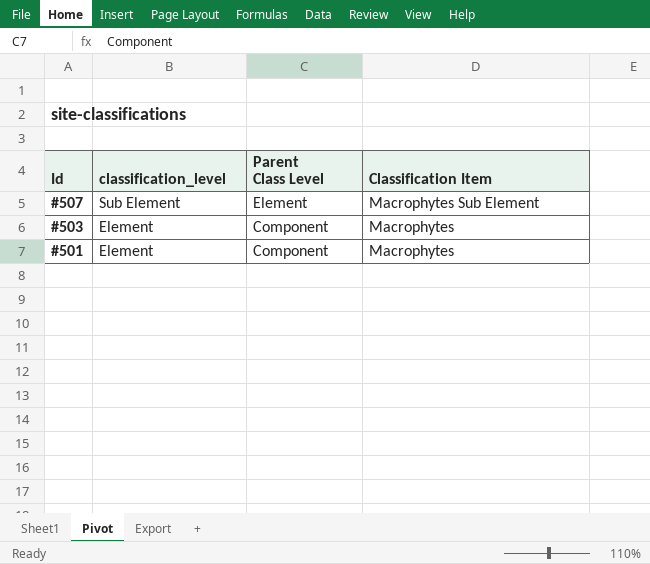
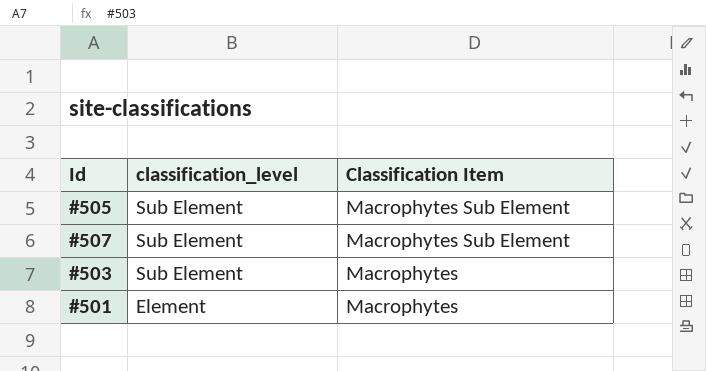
column Parent Class Level | position: 3 -> none
row #505: none -> Sub Element | Macrophytes Sub Element
#503 | classification_level: Element -> Sub Element

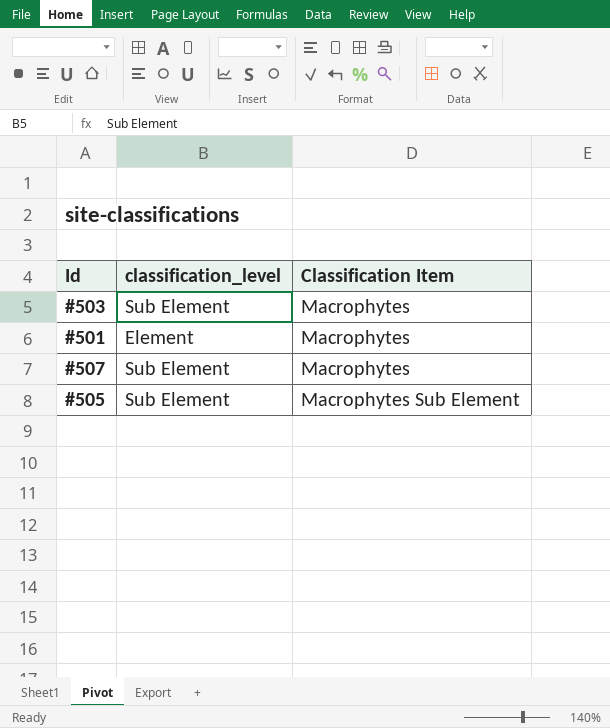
row order: classification_level descending -> Classification Item ascending
#507 | Classification Item: Macrophytes Sub Element -> Macrophytes

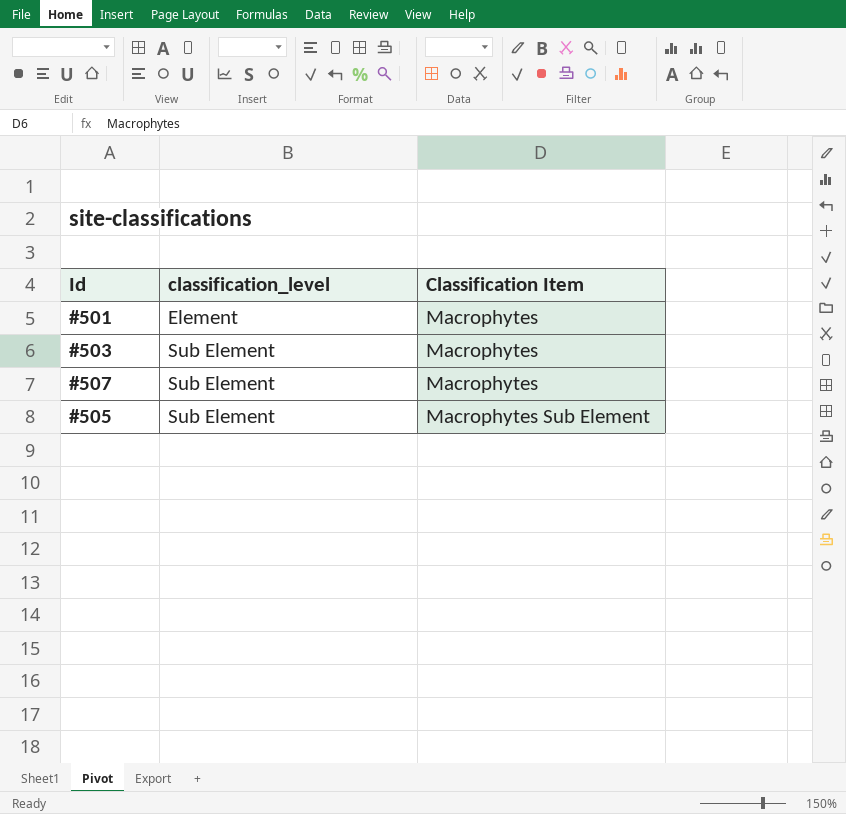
row order: Classification Item ascending -> classification_level ascending

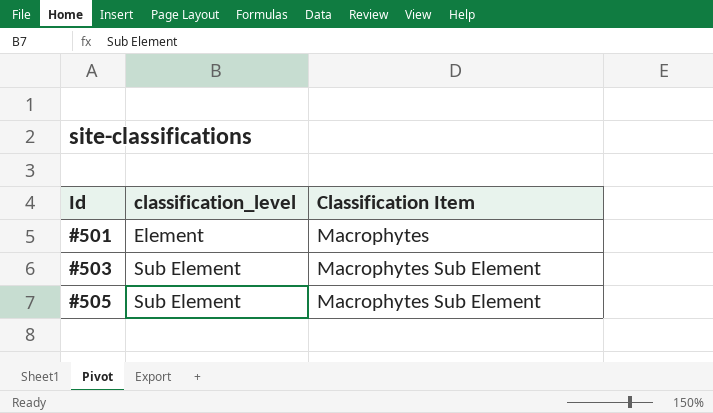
row #507: Sub Element | Macrophytes -> none
#503 | Classification Item: Macrophytes -> Macrophytes Sub Element

